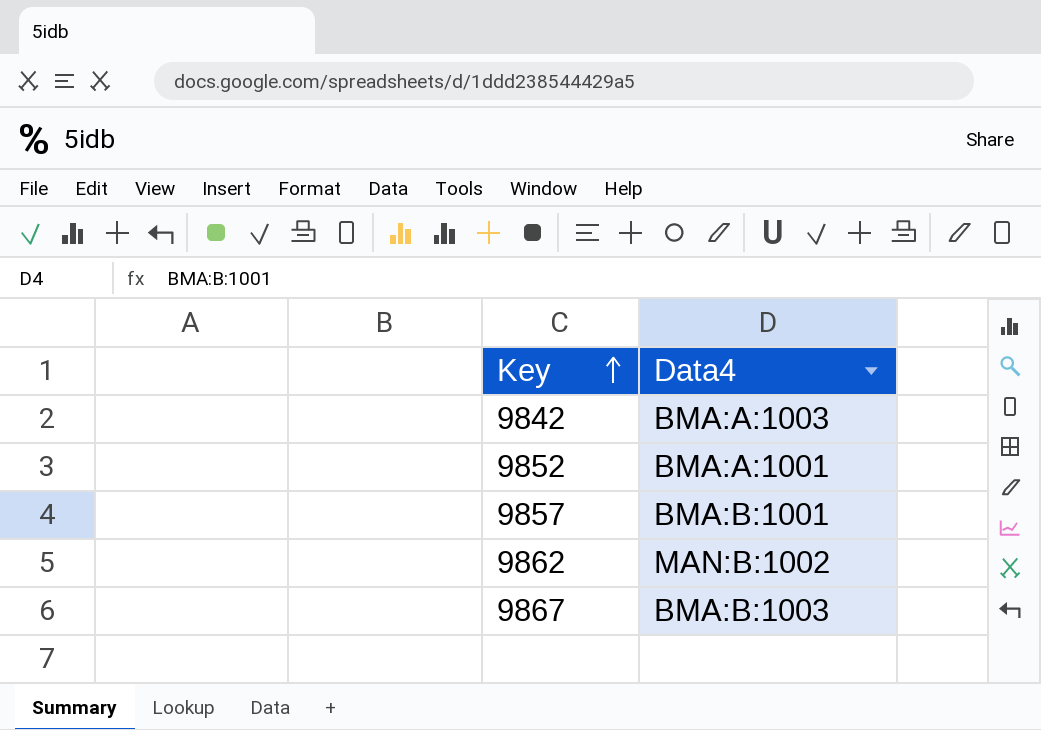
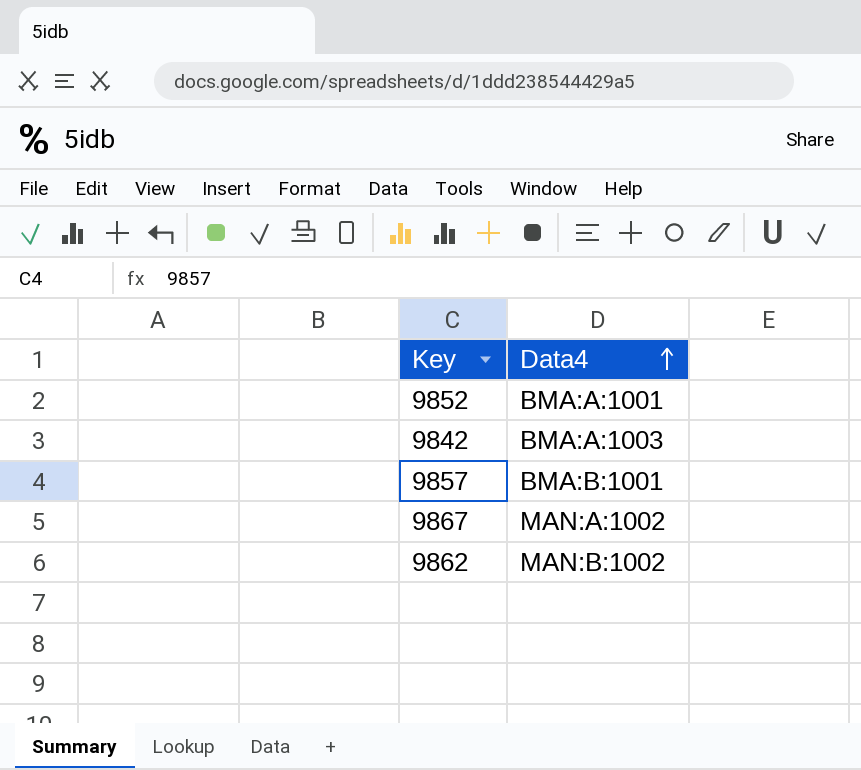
row order: Key ascending -> Data4 ascending
9867 | Data4: BMA:B:1003 -> MAN:A:1002

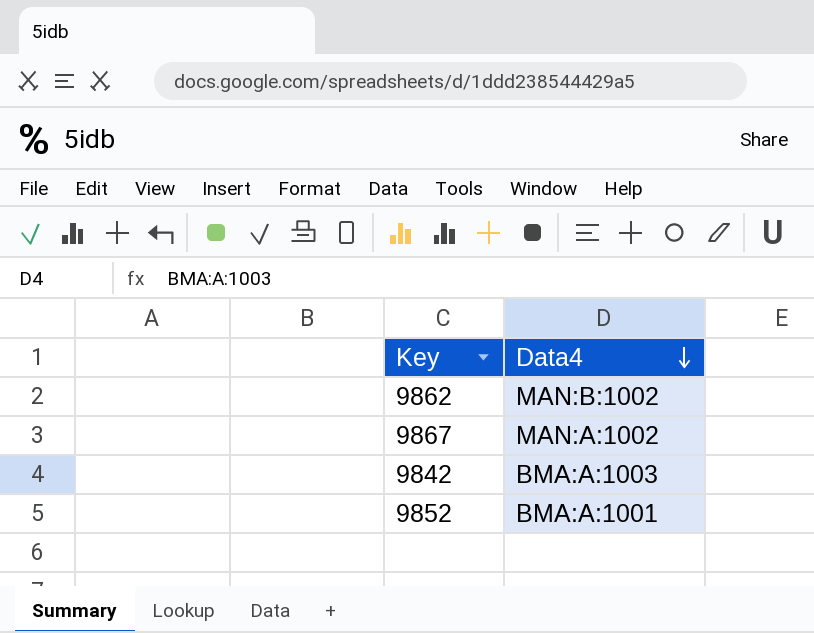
row order: Data4 ascending -> Data4 descending
row 9857: BMA:B:1001 -> none

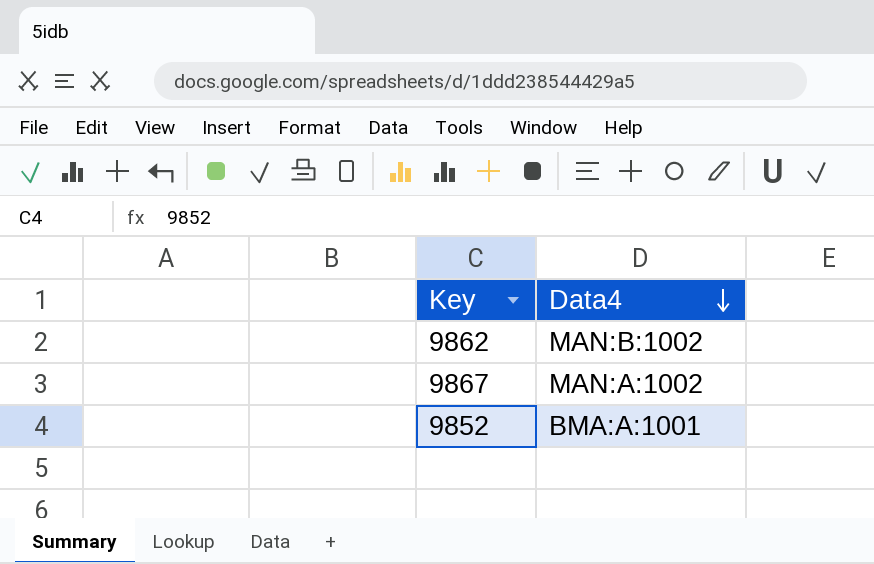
row 9842: BMA:A:1003 -> none

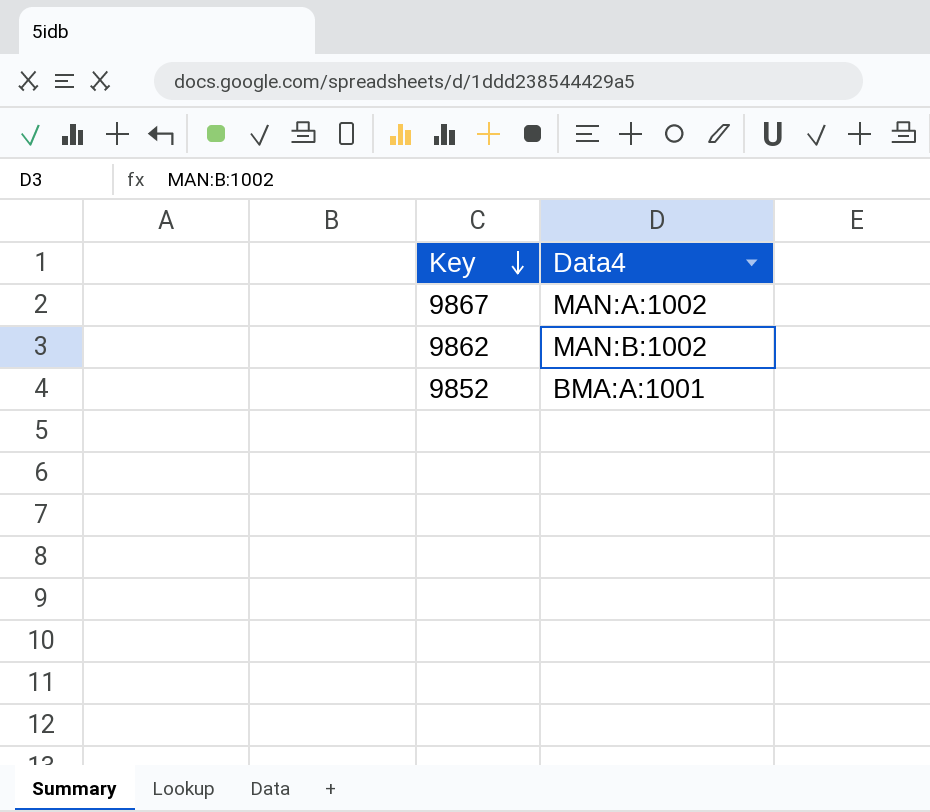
row order: Data4 descending -> Key descending

